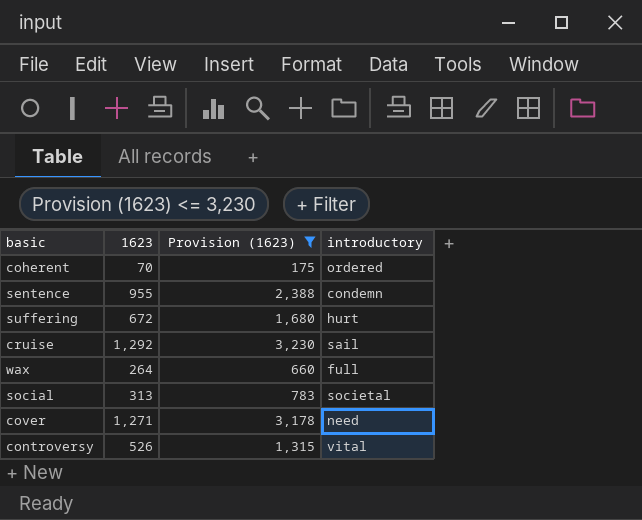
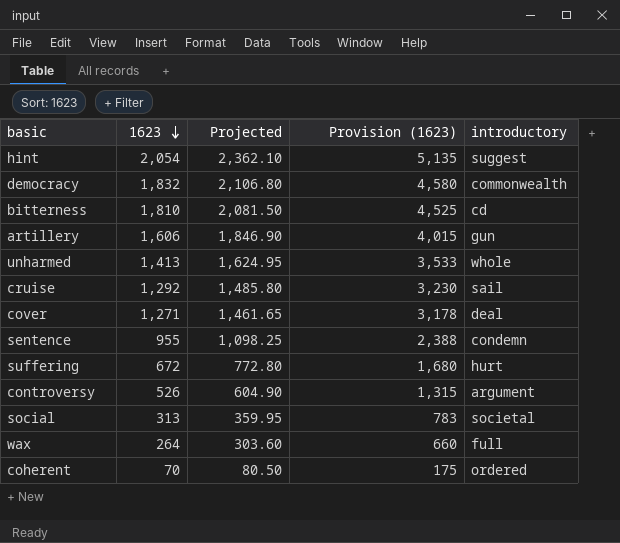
filter: Provision (1623) <= 3,230 -> none
row order: none -> 1623 descending
column Projected | formula: none -> [1623] * 1.15
cover | introductory: need -> deal
controversy | introductory: vital -> argument

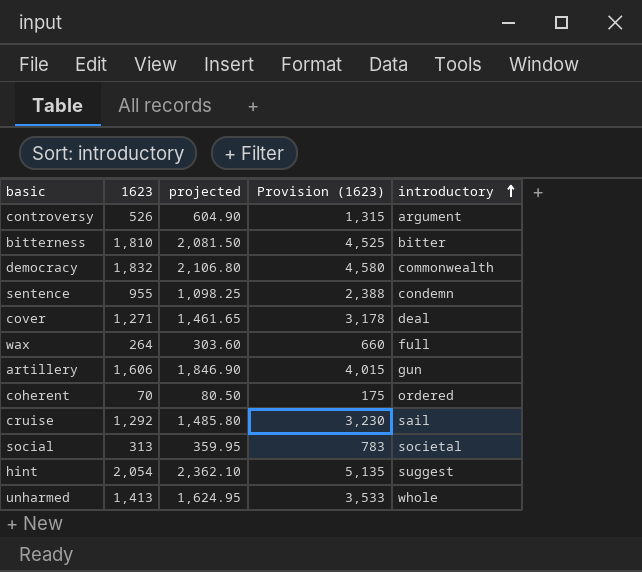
row order: 1623 descending -> introductory ascending
column name: Projected -> projected
row suffering: 672 | 772.80 | 1,680 | hurt -> none
bitterness | introductory: cd -> bitter

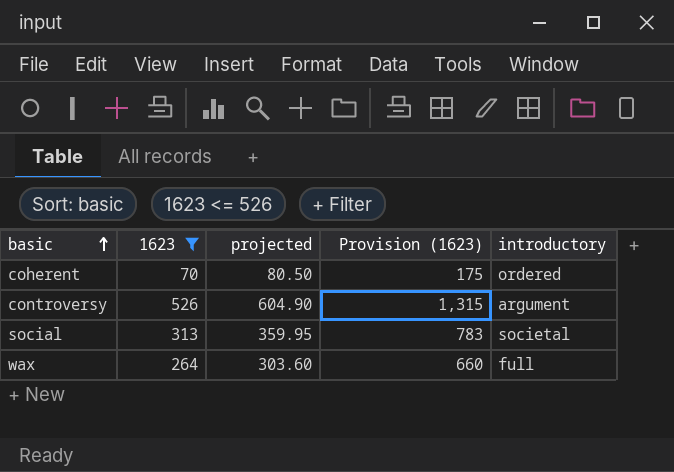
filter: none -> 1623 <= 526
row order: introductory ascending -> basic ascending

